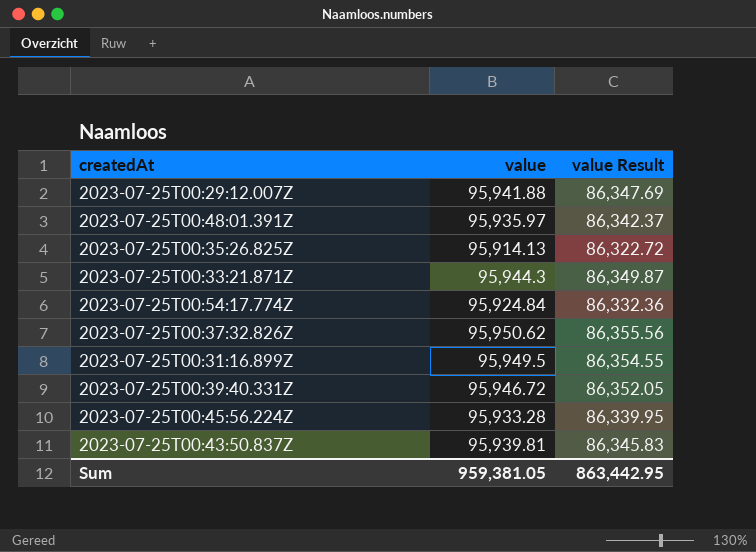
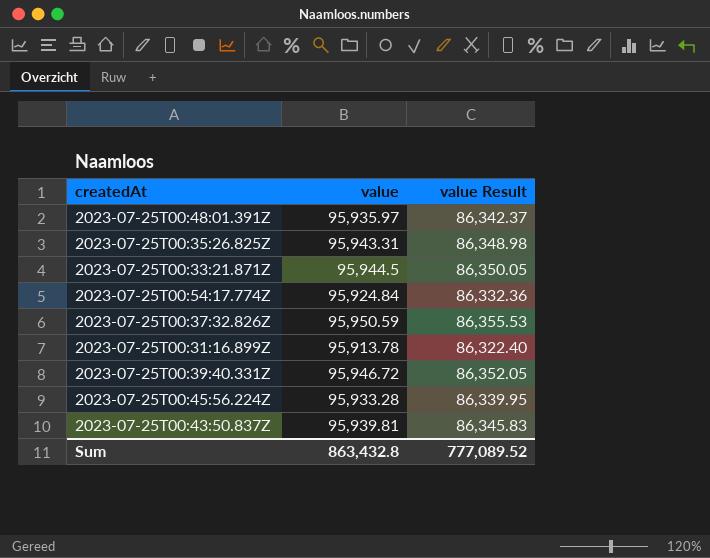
row 2023-07-25T00:29:12.007Z: 95,941.88 | 86,347.69 -> none
2023-07-25T00:35:26.825Z | value: 95,914.13 -> 95,943.31
2023-07-25T00:35:26.825Z | value Result: 86,322.72 -> 86,348.98
2023-07-25T00:33:21.871Z | value: 95,944.3 -> 95,944.5
2023-07-25T00:33:21.871Z | value Result: 86,349.87 -> 86,350.05
2023-07-25T00:37:32.826Z | value: 95,950.62 -> 95,950.59
2023-07-25T00:37:32.826Z | value Result: 86,355.56 -> 86,355.53
2023-07-25T00:31:16.899Z | value: 95,949.5 -> 95,913.78
2023-07-25T00:31:16.899Z | value Result: 86,354.55 -> 86,322.40
Sum | value: 959,381.05 -> 863,432.8
Sum | value Result: 863,442.95 -> 777,089.52

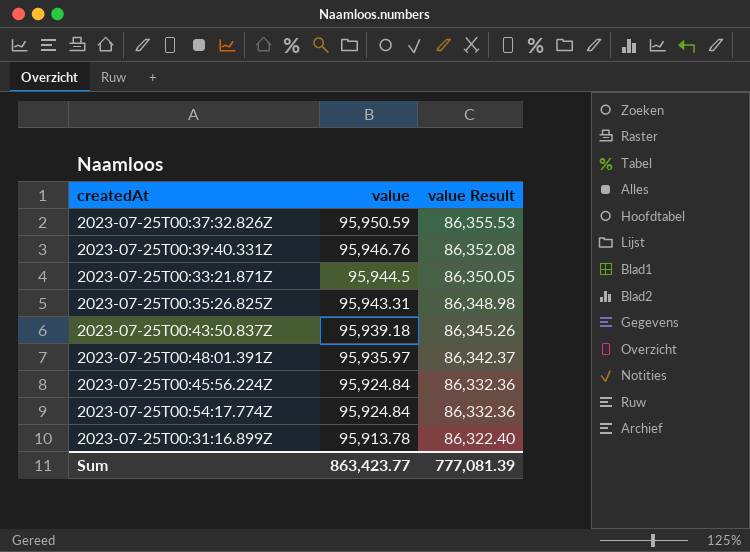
row order: none -> value descending
2023-07-25T00:39:40.331Z | value: 95,946.72 -> 95,946.76
2023-07-25T00:39:40.331Z | value Result: 86,352.05 -> 86,352.08
2023-07-25T00:43:50.837Z | value: 95,939.81 -> 95,939.18
2023-07-25T00:43:50.837Z | value Result: 86,345.83 -> 86,345.26
2023-07-25T00:45:56.224Z | value: 95,933.28 -> 95,924.84
2023-07-25T00:45:56.224Z | value Result: 86,339.95 -> 86,332.36
Sum | value: 863,432.8 -> 863,423.77
Sum | value Result: 777,089.52 -> 777,081.39

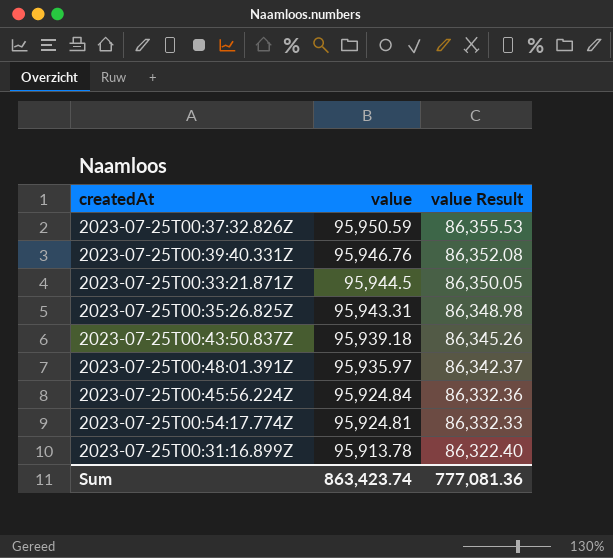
2023-07-25T00:54:17.774Z | value: 95,924.84 -> 95,924.81
2023-07-25T00:54:17.774Z | value Result: 86,332.36 -> 86,332.33
Sum | value: 863,423.77 -> 863,423.74
Sum | value Result: 777,081.39 -> 777,081.36

